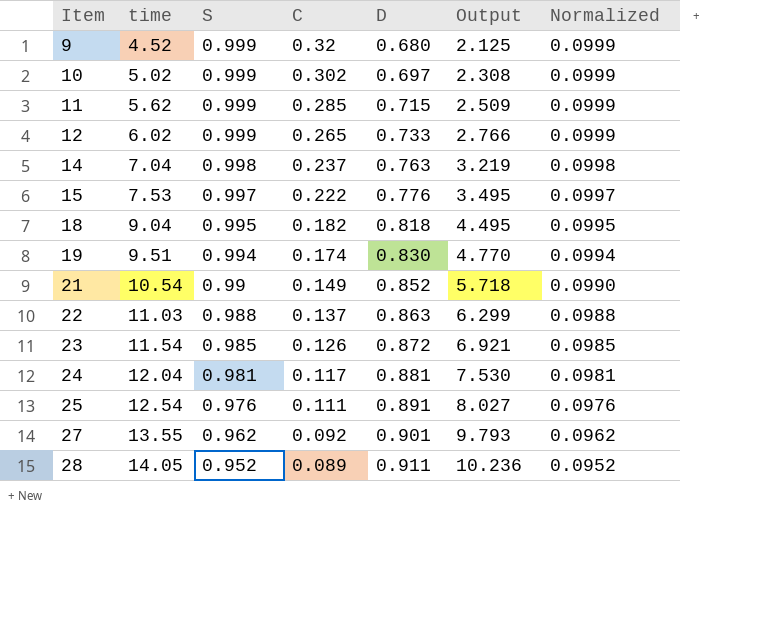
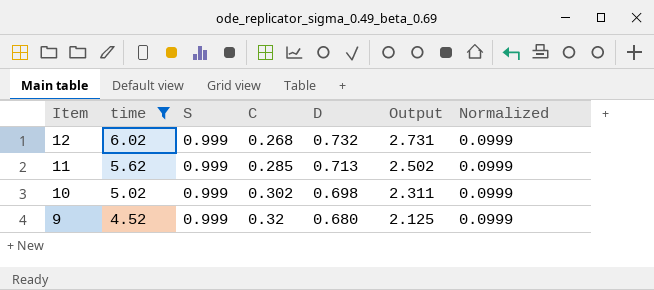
filter: none -> time <= 6.02
row order: Item ascending -> Item descending
12 | C: 0.265 -> 0.268
12 | D: 0.733 -> 0.732
12 | Output: 2.766 -> 2.731
11 | D: 0.715 -> 0.713
11 | Output: 2.509 -> 2.502
10 | D: 0.697 -> 0.698
10 | Output: 2.308 -> 2.311

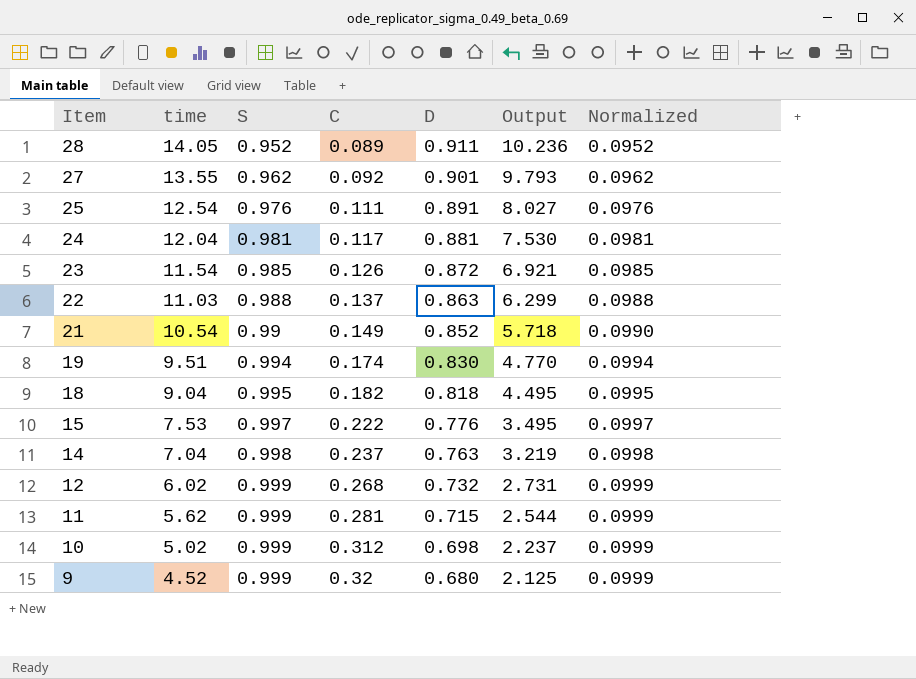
filter: time <= 6.02 -> none
11 | C: 0.285 -> 0.281
11 | D: 0.713 -> 0.715
11 | Output: 2.502 -> 2.544
10 | C: 0.302 -> 0.312
10 | Output: 2.311 -> 2.237

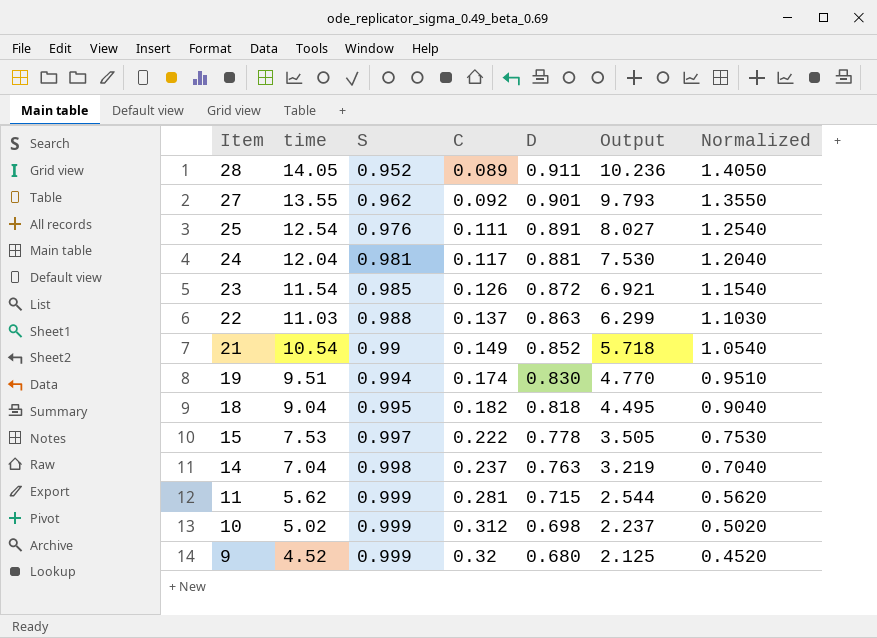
column Normalized | formula: [S] * 0.1 -> [time] * 0.1
row 12: 6.02 | 0.999 | 0.268 | 0.732 | 2.731 | 0.0999 -> none
15 | D: 0.776 -> 0.778
15 | Output: 3.495 -> 3.505

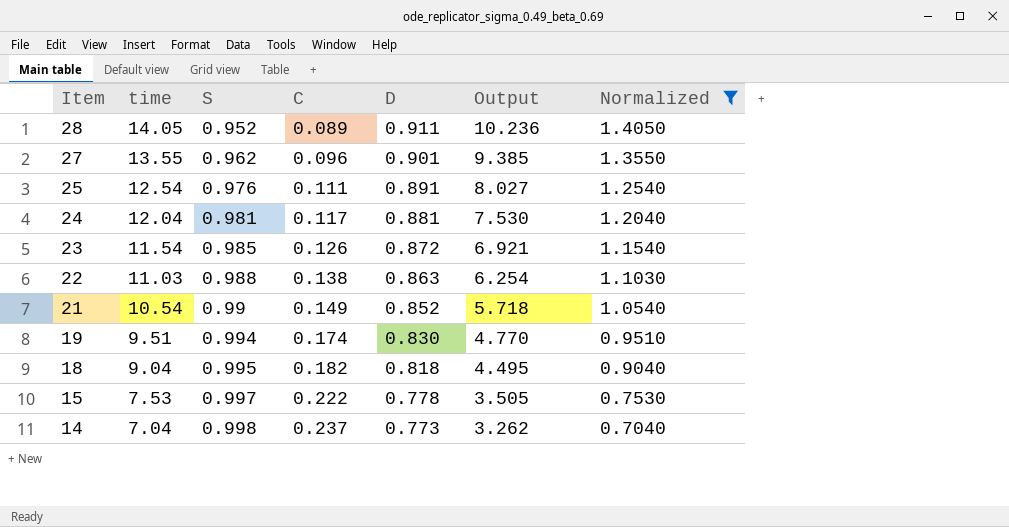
filter: none -> Normalized >= 0.7040
27 | C: 0.092 -> 0.096
27 | Output: 9.793 -> 9.385
22 | C: 0.137 -> 0.138
22 | Output: 6.299 -> 6.254
14 | D: 0.763 -> 0.773
14 | Output: 3.219 -> 3.262

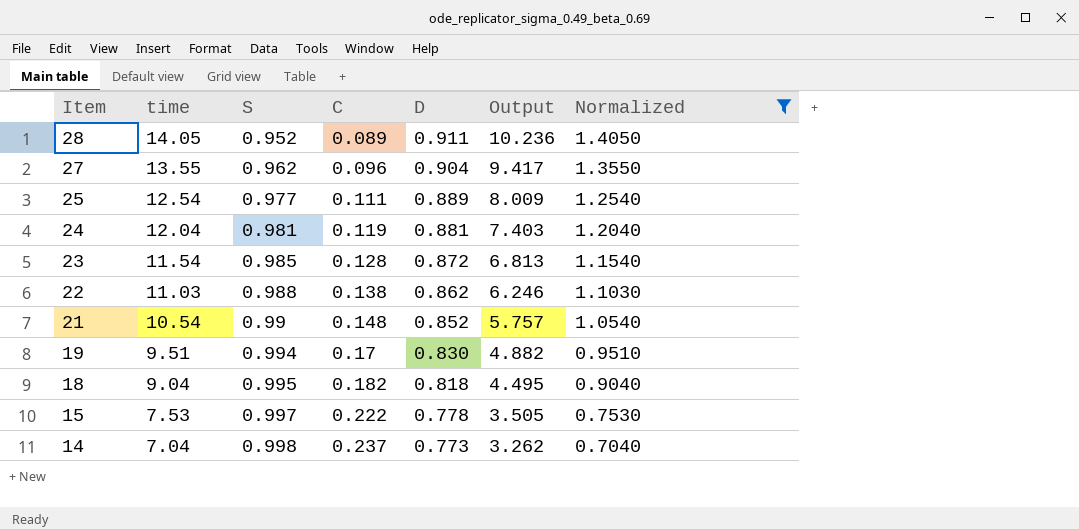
27 | D: 0.901 -> 0.904
27 | Output: 9.385 -> 9.417
25 | S: 0.976 -> 0.977
25 | D: 0.891 -> 0.889
25 | Output: 8.027 -> 8.009
24 | C: 0.117 -> 0.119
24 | Output: 7.530 -> 7.403
23 | C: 0.126 -> 0.128
23 | Output: 6.921 -> 6.813
22 | D: 0.863 -> 0.862
22 | Output: 6.254 -> 6.246
21 | C: 0.149 -> 0.148
21 | Output: 5.718 -> 5.757
19 | C: 0.174 -> 0.17
19 | Output: 4.770 -> 4.882

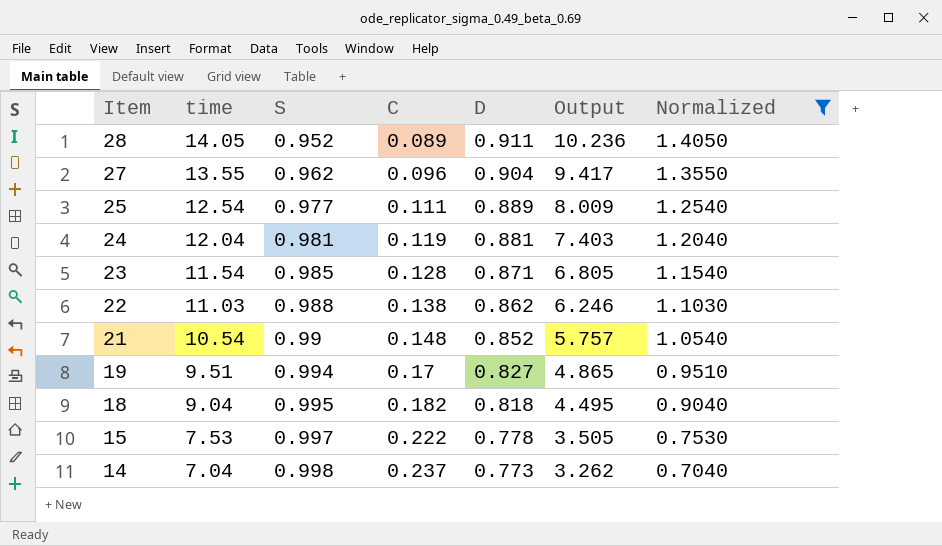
23 | D: 0.872 -> 0.871
23 | Output: 6.813 -> 6.805
19 | D: 0.830 -> 0.827
19 | Output: 4.882 -> 4.865

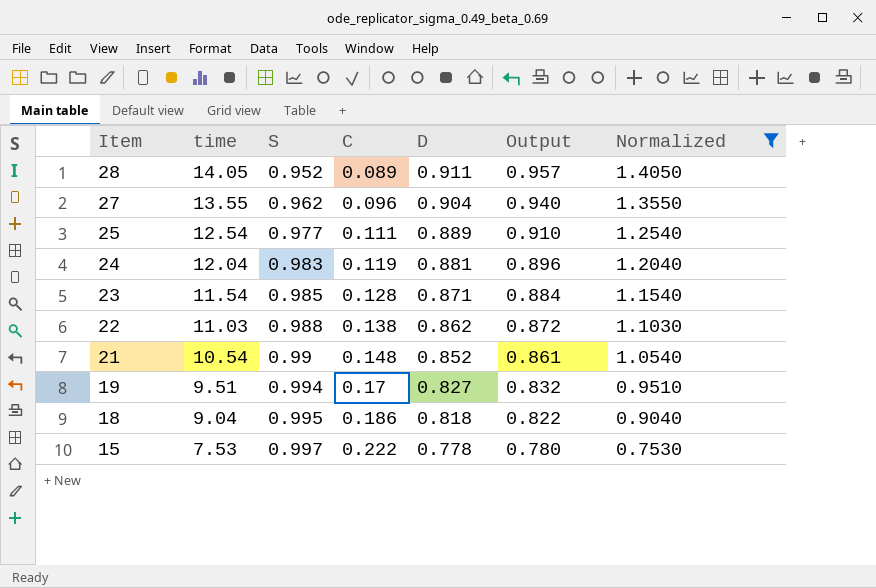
column Output | formula: [D] / [C] -> [D] / [S]
row 14: 7.04 | 0.998 | 0.237 | 0.773 | 3.262 | 0.7040 -> none
24 | S: 0.981 -> 0.983
18 | C: 0.182 -> 0.186

